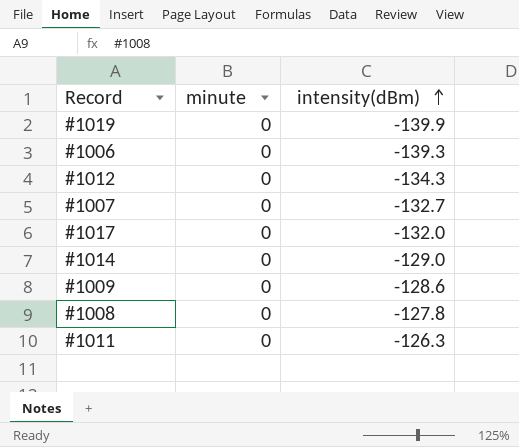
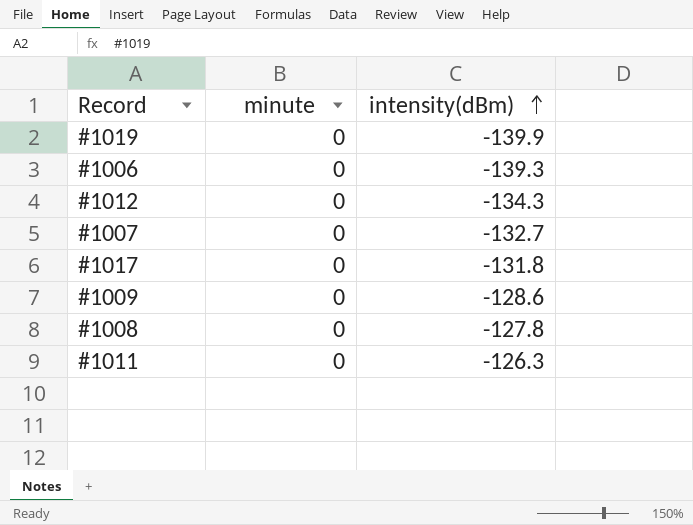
row #1014: 0 | -129.0 -> none
#1017 | intensity(dBm): -132.0 -> -131.8

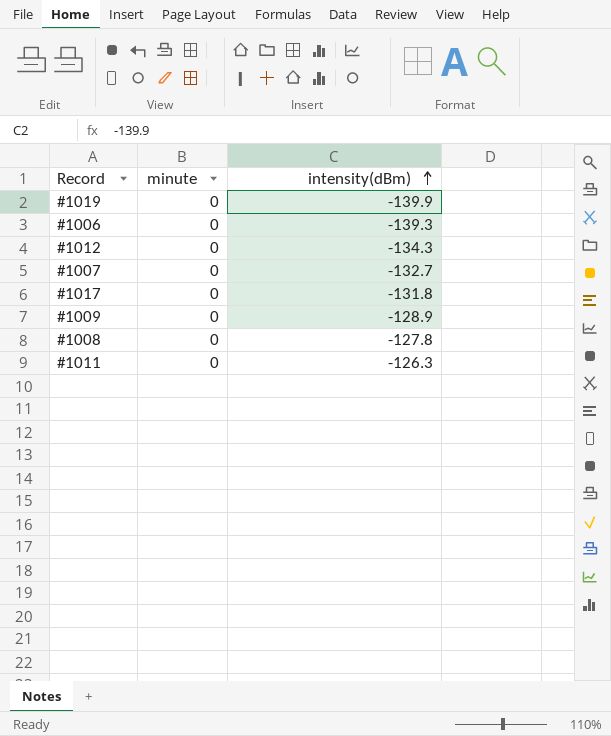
#1009 | intensity(dBm): -128.6 -> -128.9

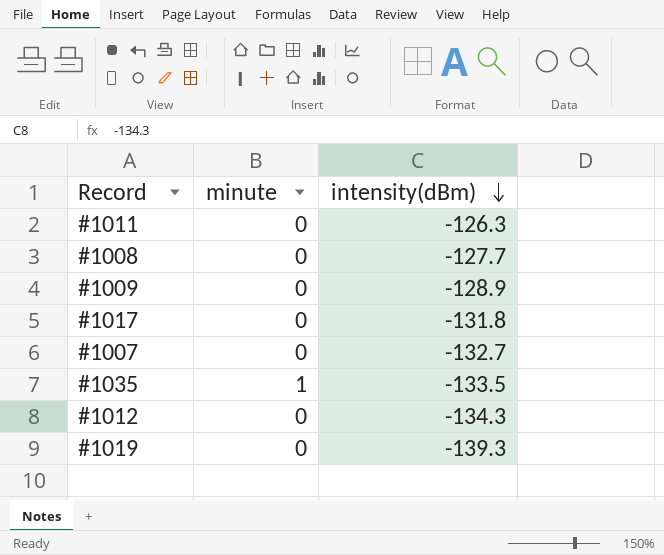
row order: intensity(dBm) ascending -> intensity(dBm) descending
row #1006: 0 | -139.3 -> none
#1008 | intensity(dBm): -127.8 -> -127.7
row #1035: none -> 1 | -133.5
#1019 | intensity(dBm): -139.9 -> -139.3

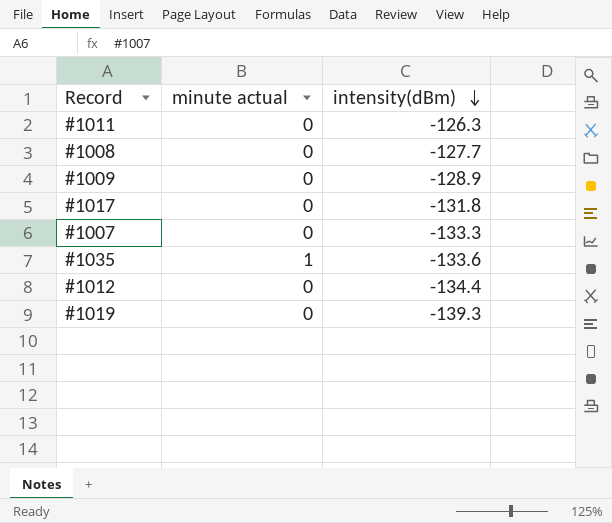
column name: minute -> minute actual
#1007 | intensity(dBm): -132.7 -> -133.3
#1035 | intensity(dBm): -133.5 -> -133.6
#1012 | intensity(dBm): -134.3 -> -134.4

